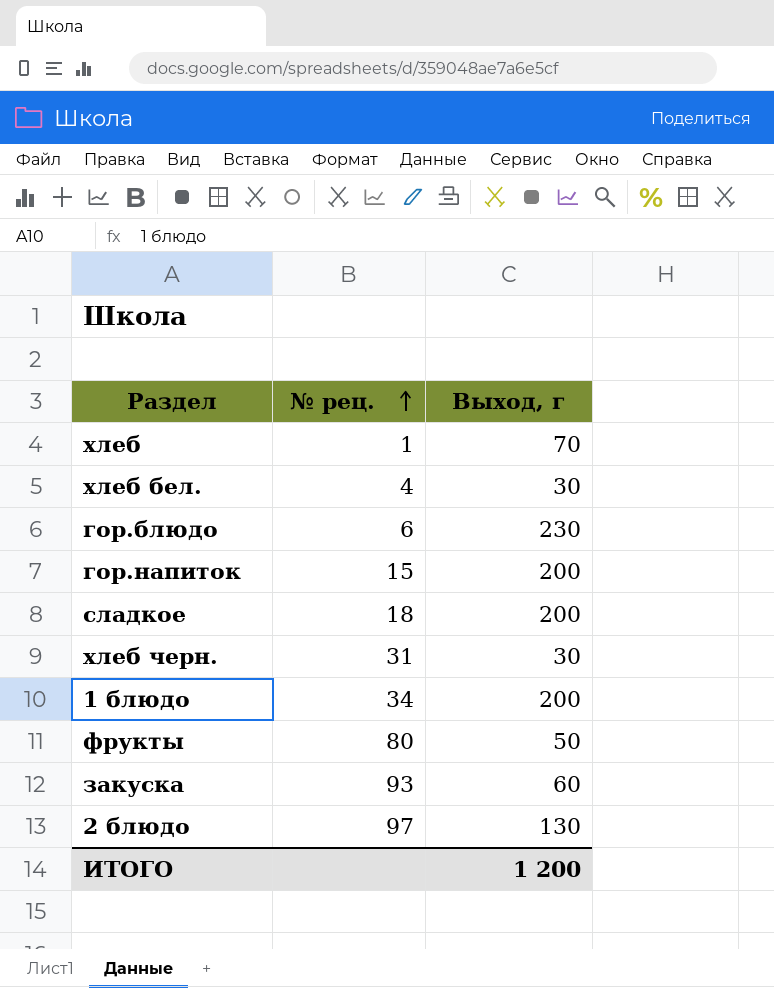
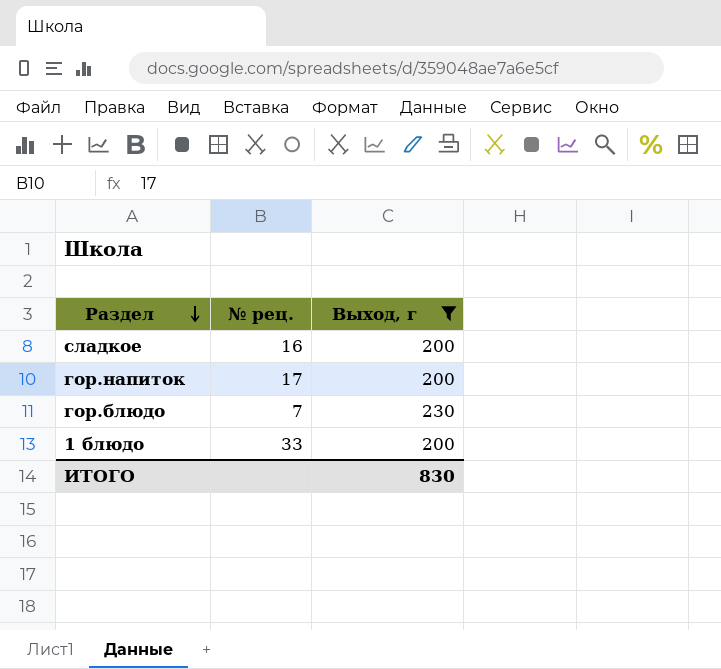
filter: none -> Выход, г >= 200
row order: № рец. ascending -> Раздел descending
сладкое | № рец.: 18 -> 16
гор.напиток | № рец.: 15 -> 17
гор.блюдо | № рец.: 6 -> 7
1 блюдо | № рец.: 34 -> 33
ИТОГО | Выход, г: 1 200 -> 830

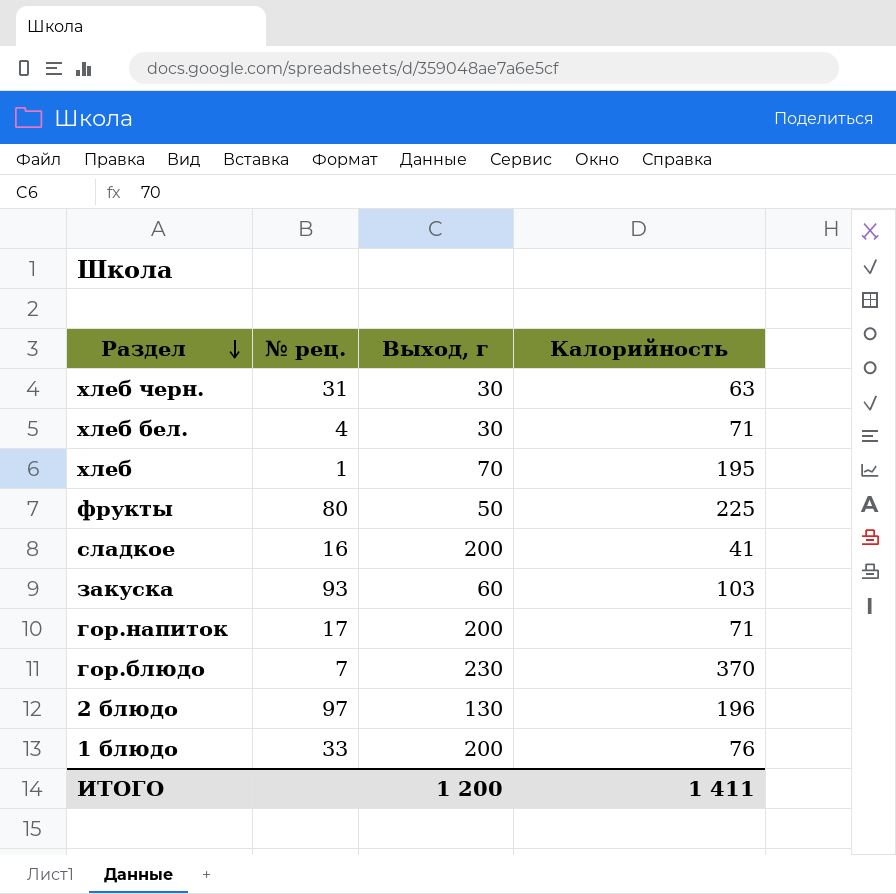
filter: Выход, г >= 200 -> none
column Калорийность | position: none -> 4
ИТОГО | Выход, г: 830 -> 1 200

